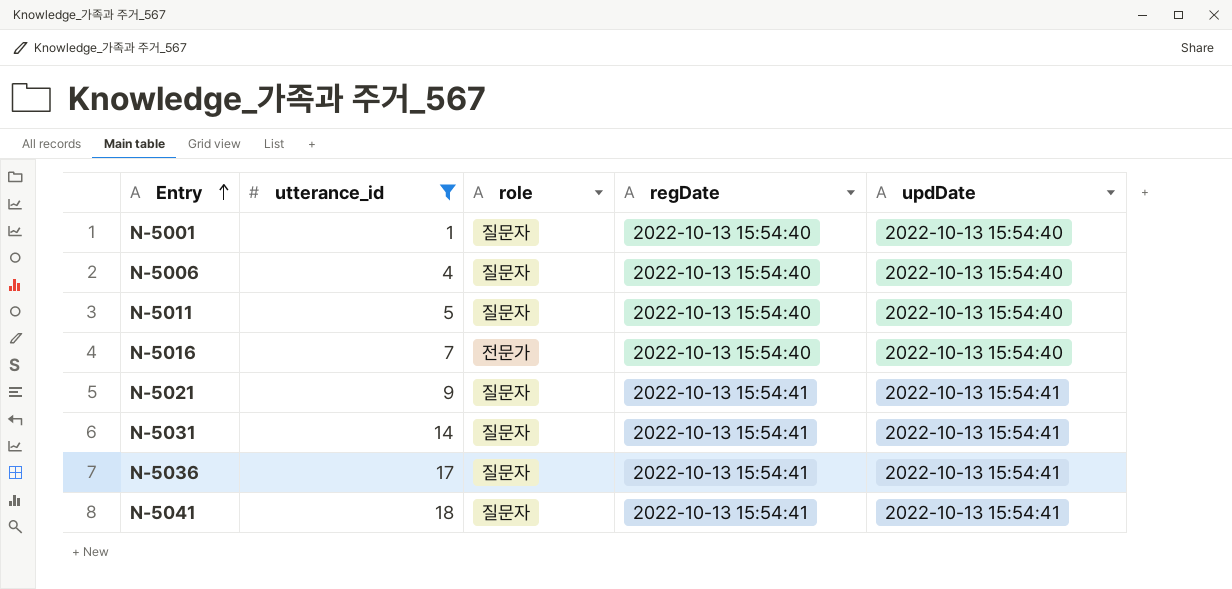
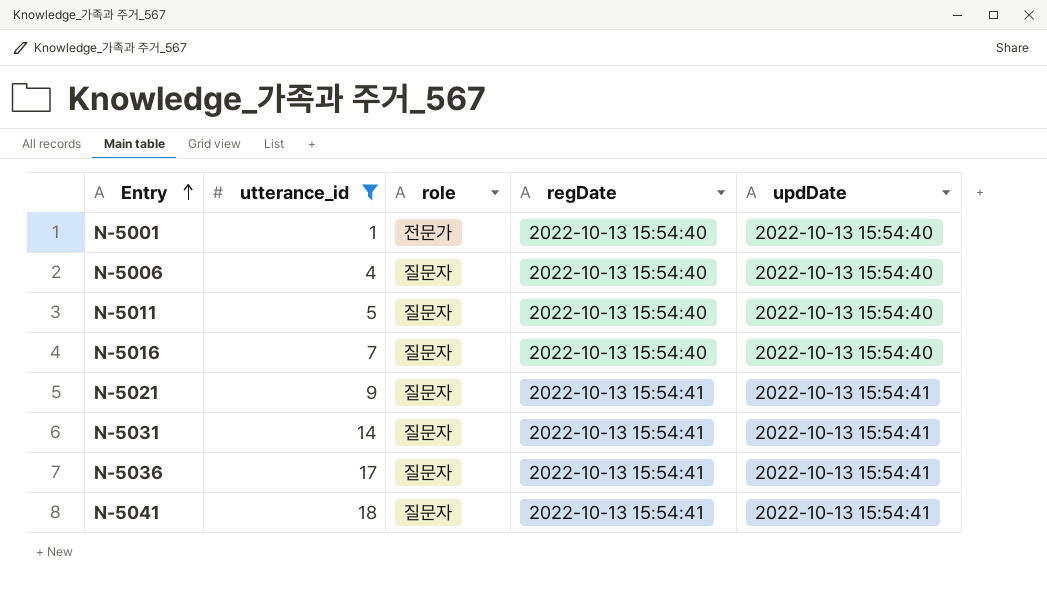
N-5001 | role: 질문자 -> 전문가
N-5016 | role: 전문가 -> 질문자

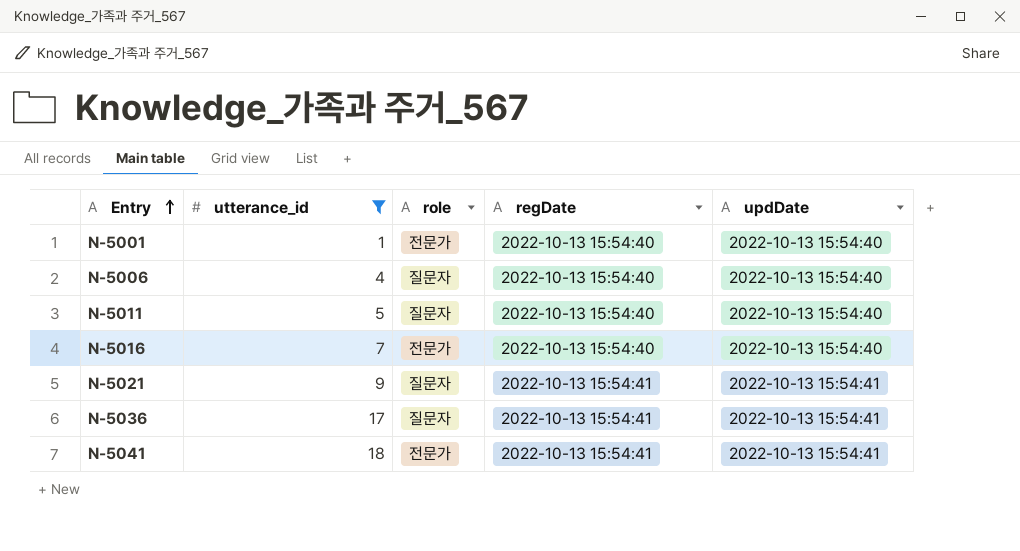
row N-5031: 14 | 질문자 | 2022-10-13 15:54:41 | 2022-10-13 15:54:41 -> none
N-5016 | role: 질문자 -> 전문가
N-5041 | role: 질문자 -> 전문가

